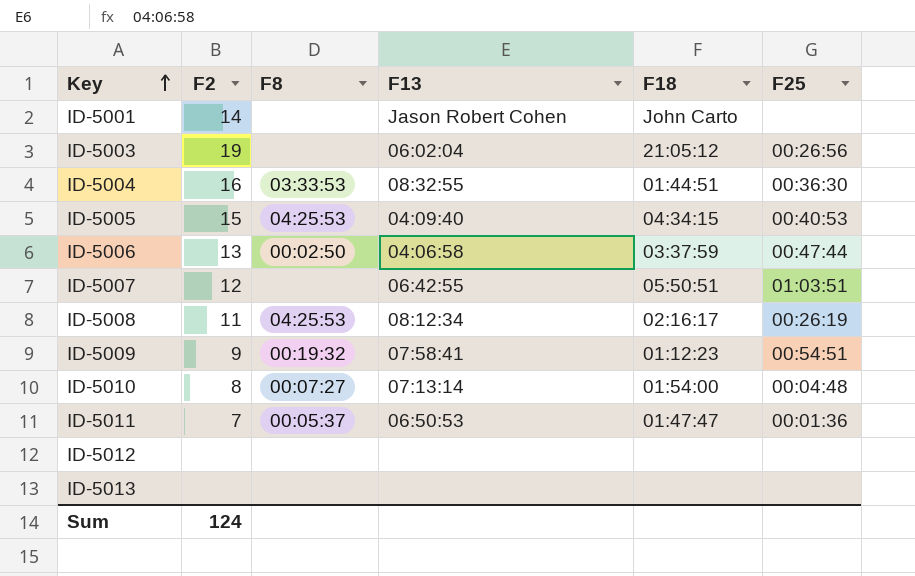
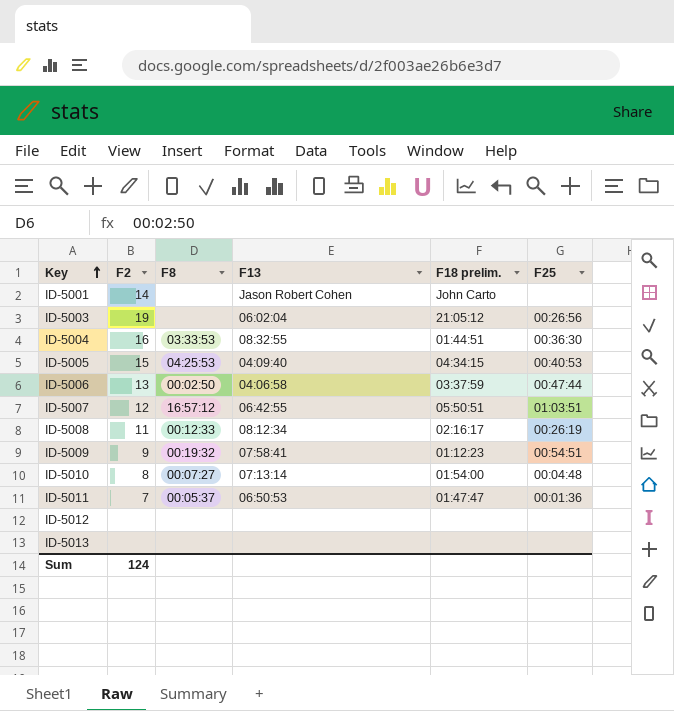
column name: F18 -> F18 prelim.
ID-5007 | F8: none -> 16:57:12
ID-5008 | F8: 04:25:53 -> 00:12:33

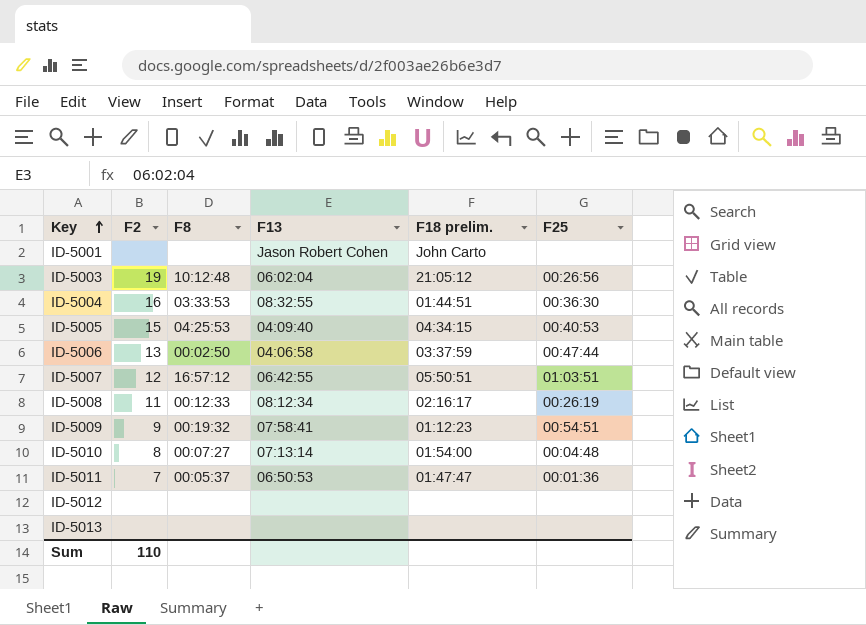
ID-5001 | F2: 14 -> none
ID-5003 | F8: none -> 10:12:48
Sum | F2: 124 -> 110

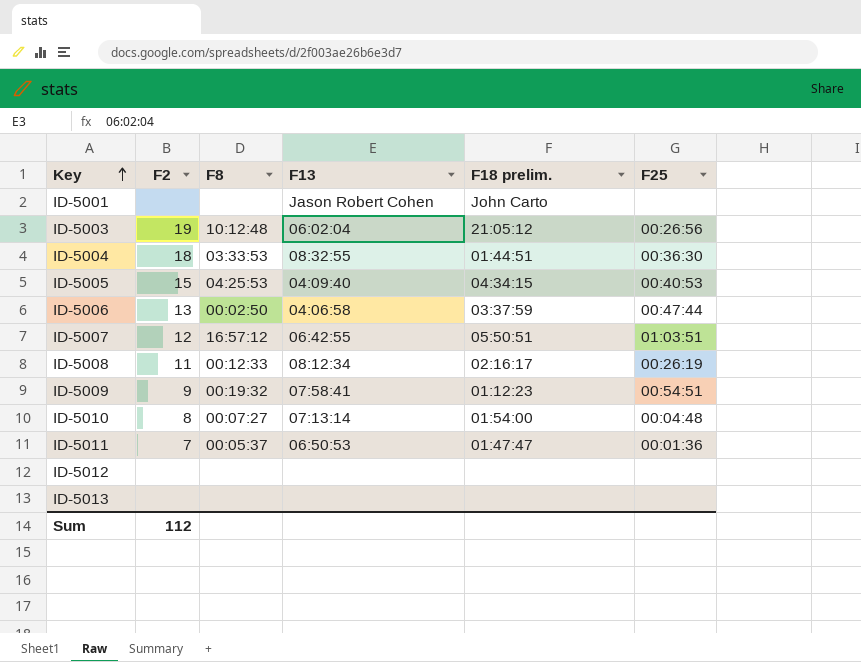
ID-5004 | F2: 16 -> 18
Sum | F2: 110 -> 112

